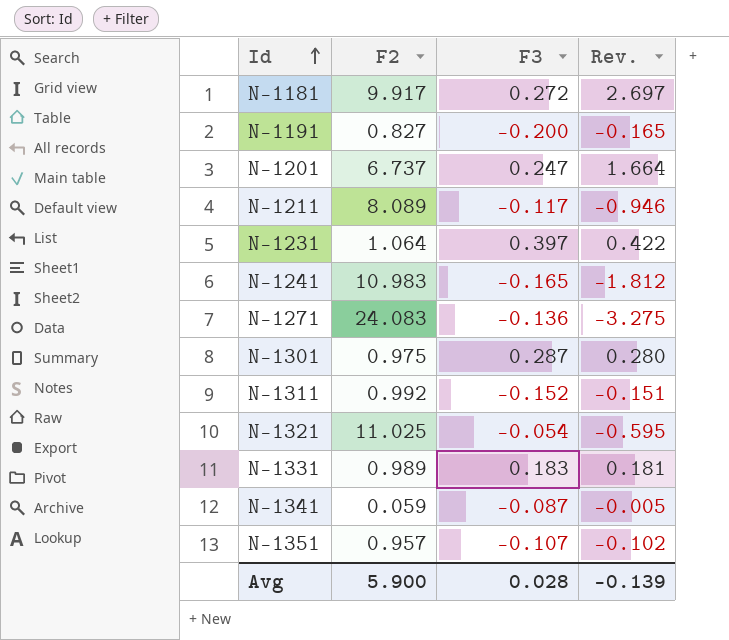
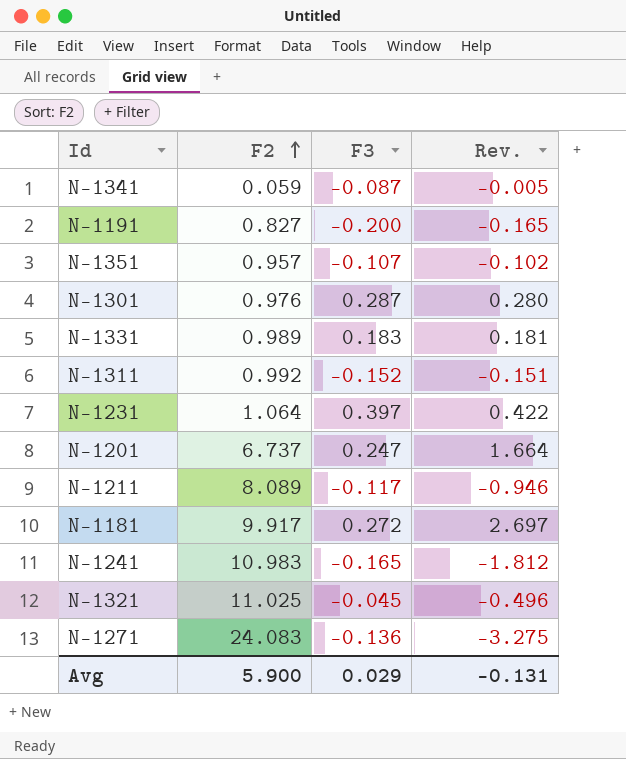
row order: Id ascending -> F2 ascending
N-1301 | F2: 0.975 -> 0.976
N-1321 | F3: -0.054 -> -0.045
N-1321 | Rev.: -0.595 -> -0.496
Avg | F3: 0.028 -> 0.029
Avg | Rev.: -0.139 -> -0.131

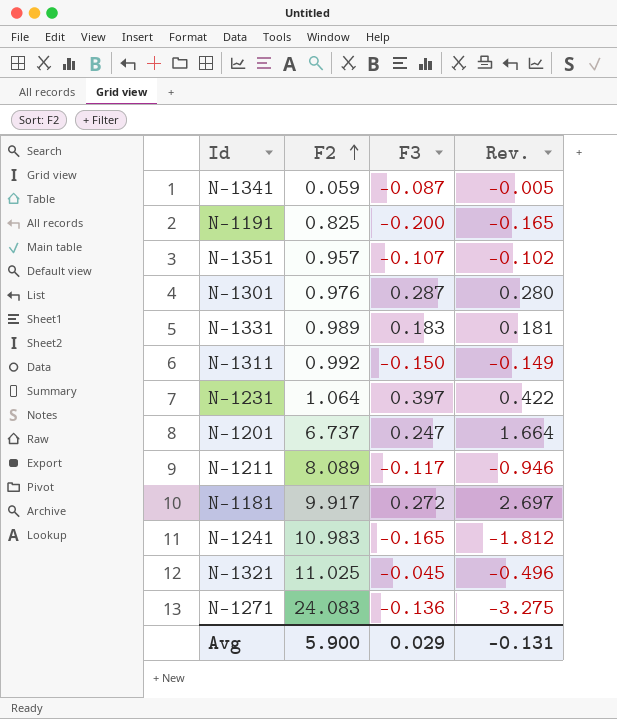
N-1191 | F2: 0.827 -> 0.825
N-1311 | F3: -0.152 -> -0.150
N-1311 | Rev.: -0.151 -> -0.149

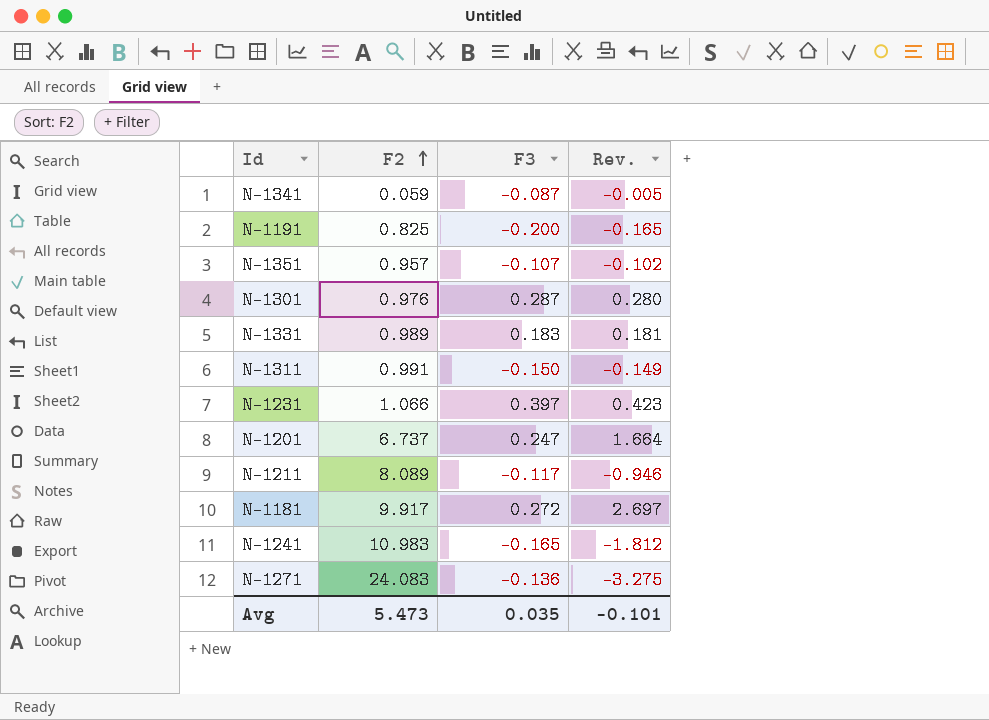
row N-1321: 11.025 | -0.045 | -0.496 -> none
N-1311 | F2: 0.992 -> 0.991
N-1231 | F2: 1.064 -> 1.066
N-1231 | Rev.: 0.422 -> 0.423
Avg | F2: 5.900 -> 5.473
Avg | F3: 0.029 -> 0.035
Avg | Rev.: -0.131 -> -0.101

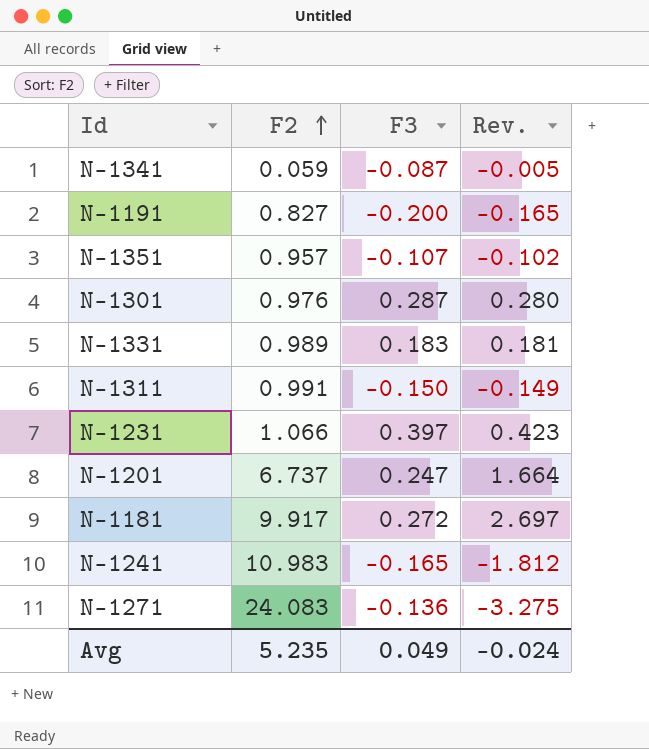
row N-1211: 8.089 | -0.117 | -0.946 -> none
N-1191 | F2: 0.825 -> 0.827
Avg | F2: 5.473 -> 5.235
Avg | F3: 0.035 -> 0.049
Avg | Rev.: -0.101 -> -0.024

